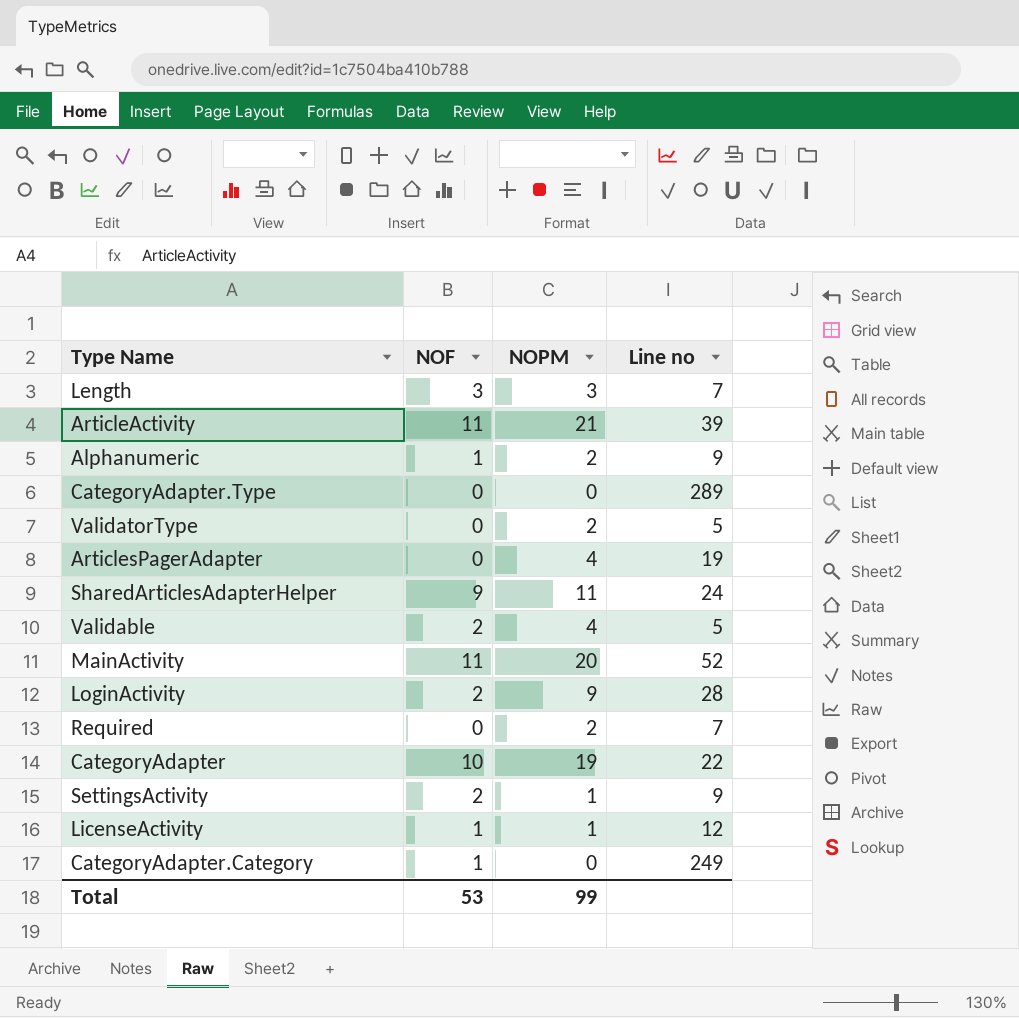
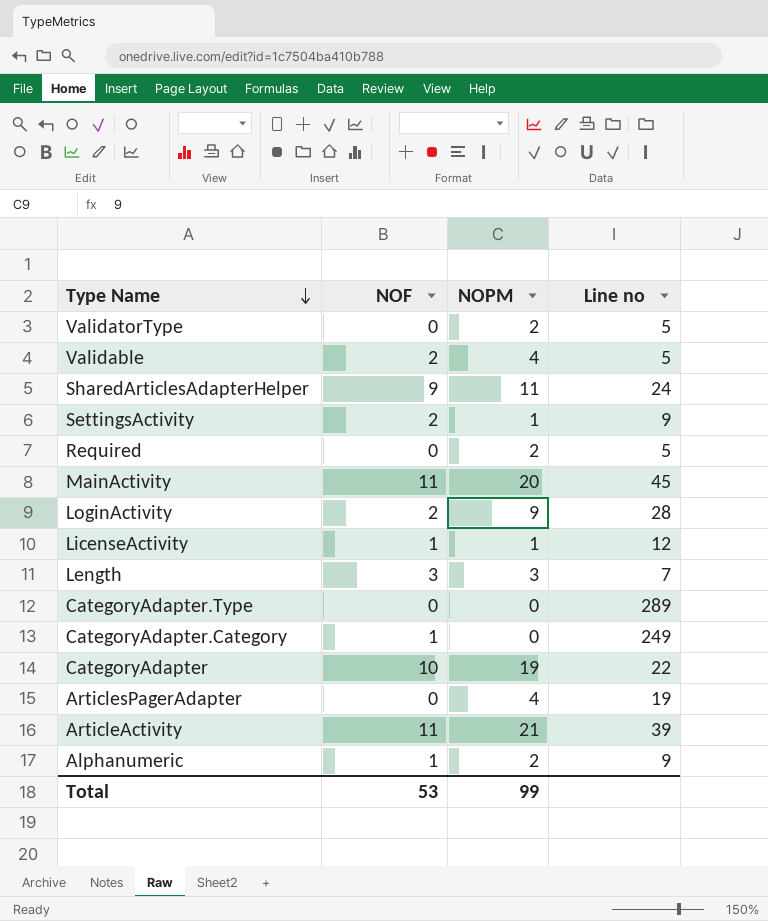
row order: none -> Type Name descending
Required | Line no: 7 -> 5
MainActivity | Line no: 52 -> 45

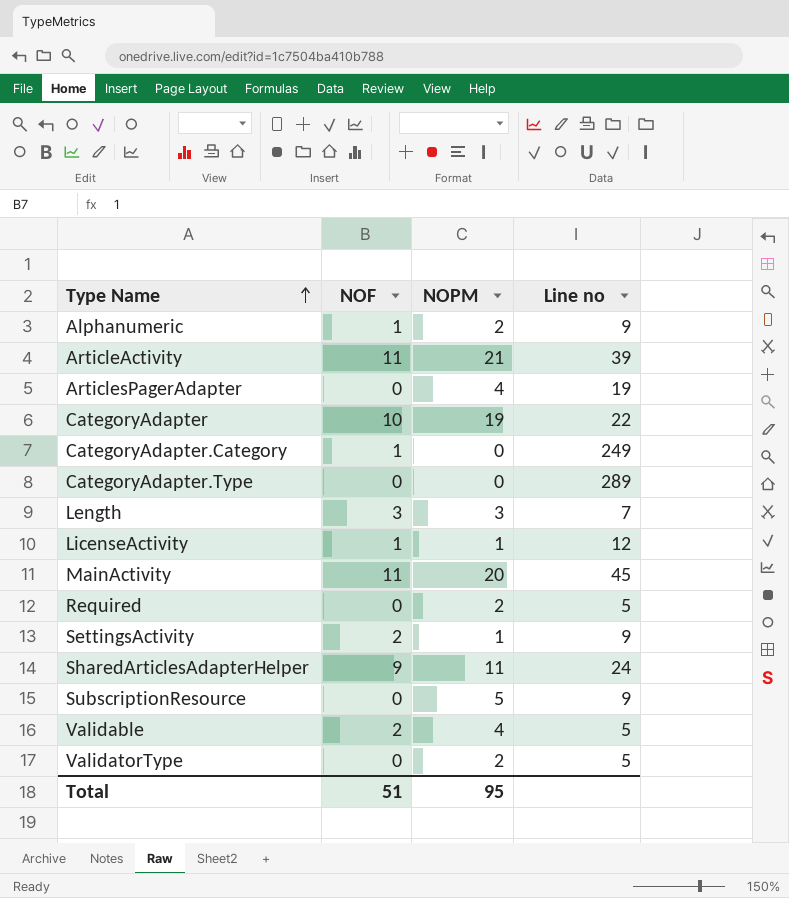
row order: Type Name descending -> Type Name ascending
row LoginActivity: 2 | 9 | 28 -> none
row SubscriptionResource: none -> 0 | 5 | 9
Total | NOF: 53 -> 51
Total | NOPM: 99 -> 95

